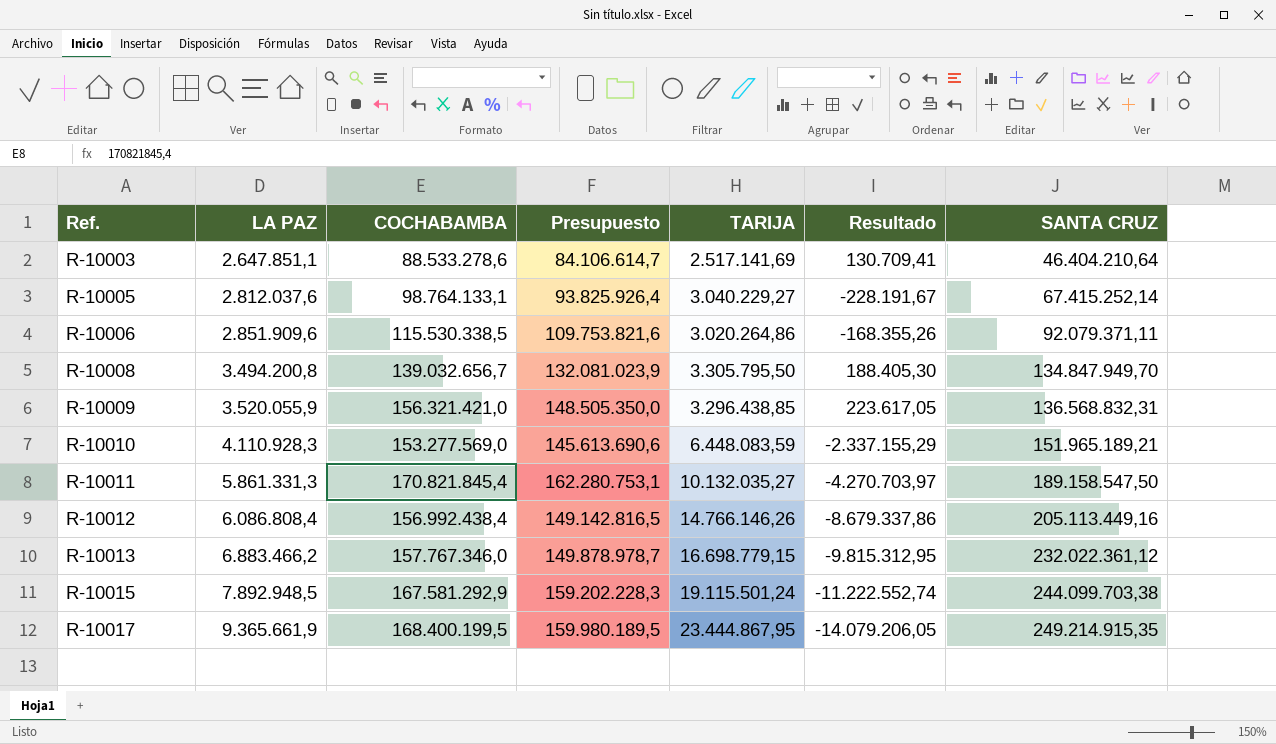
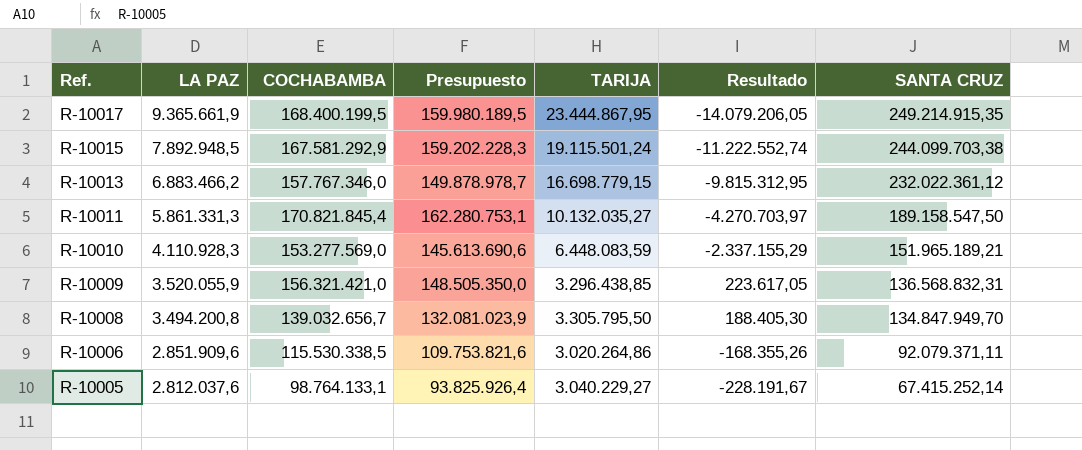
row order: Ref. ascending -> Ref. descending
row R-10003: 2.647.851,1 | 88.533.278,6 | 84.106.614,7 | 2.517.141,69 | 130.709,41 | 46.404.210,64 -> none
row R-10012: 6.086.808,4 | 156.992.438,4 | 149.142.816,5 | 14.766.146,26 | -8.679.337,86 | 205.113.449,16 -> none

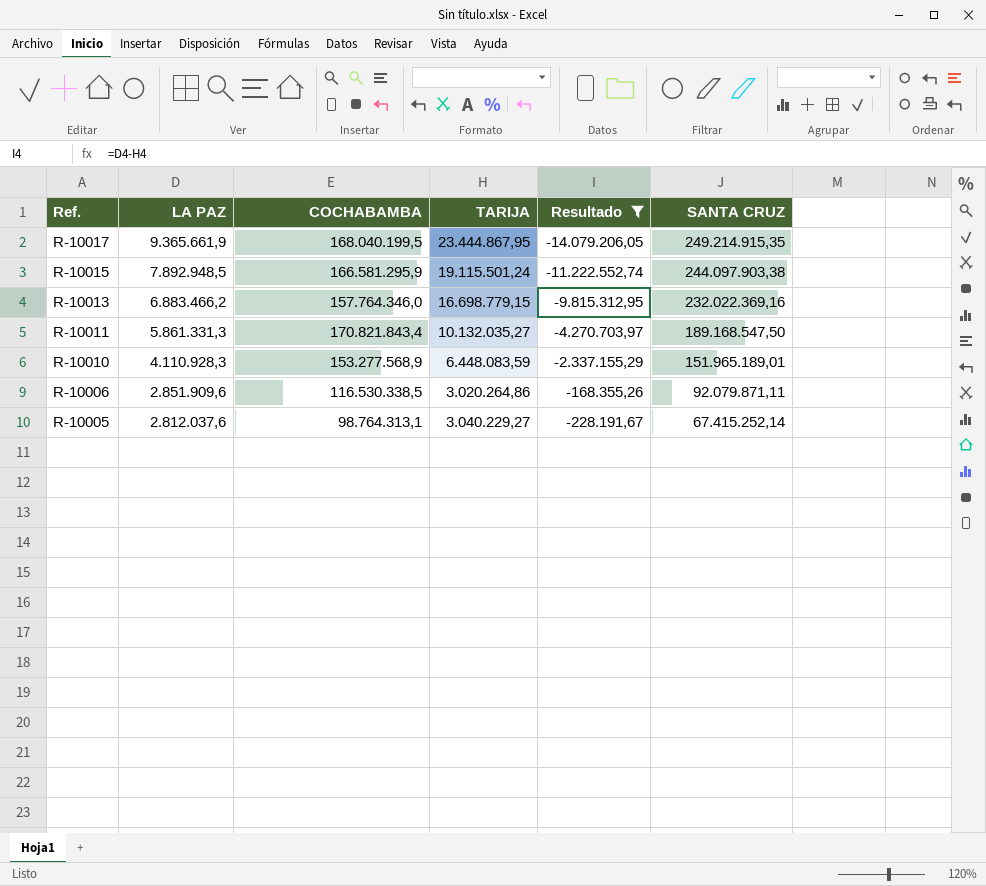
filter: none -> Resultado <= -168.355,26
column Presupuesto | formula: [COCHABAMBA] * 0,95 -> none
R-10017 | COCHABAMBA: 168.400.199,5 -> 168.040.199,5
R-10015 | COCHABAMBA: 167.581.292,9 -> 166.581.295,9
R-10015 | SANTA CRUZ: 244.099.703,38 -> 244.097.903,38
R-10013 | COCHABAMBA: 157.767.346,0 -> 157.764.346,0
R-10013 | SANTA CRUZ: 232.022.361,12 -> 232.022.369,16
R-10011 | COCHABAMBA: 170.821.845,4 -> 170.821.843,4
R-10011 | SANTA CRUZ: 189.158.547,50 -> 189.168.547,50
R-10010 | COCHABAMBA: 153.277.569,0 -> 153.277.568,9
R-10010 | SANTA CRUZ: 151.965.189,21 -> 151.965.189,01
R-10006 | COCHABAMBA: 115.530.338,5 -> 116.530.338,5
R-10006 | SANTA CRUZ: 92.079.371,11 -> 92.079.871,11
R-10005 | COCHABAMBA: 98.764.133,1 -> 98.764.313,1

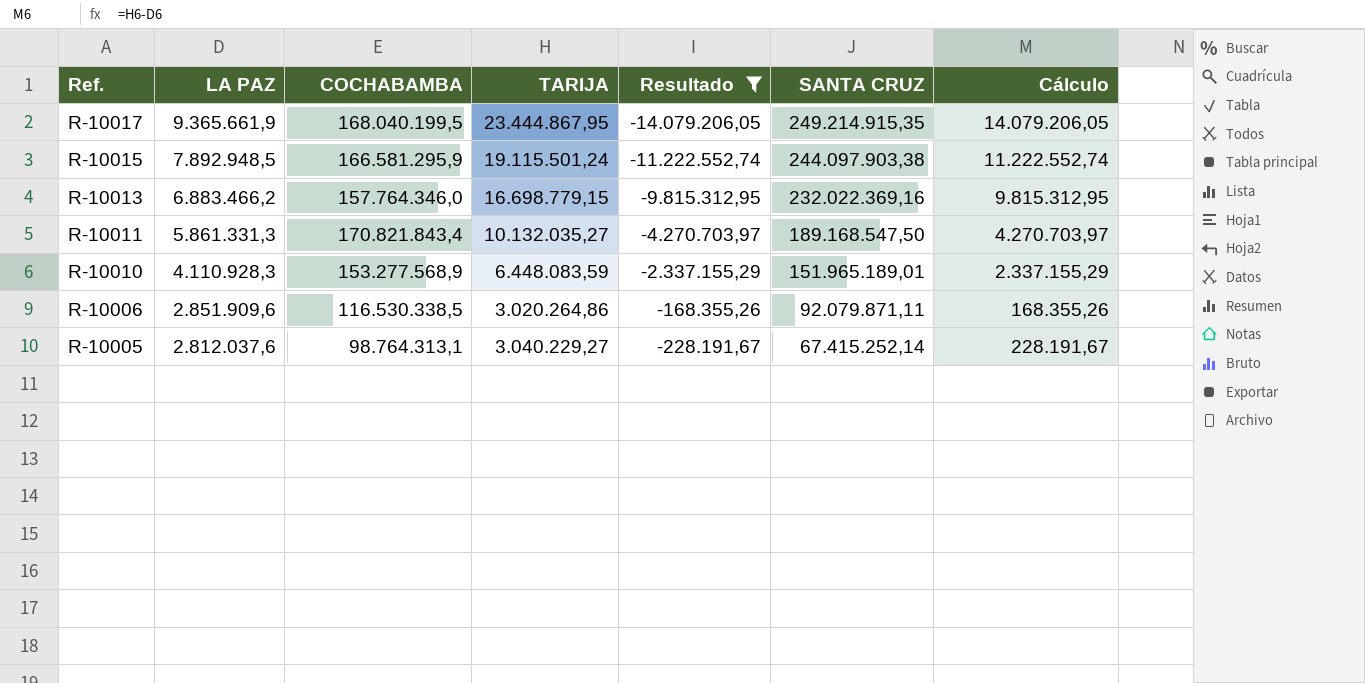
column Cálculo | formula: none -> [TARIJA] - [LA PAZ]

